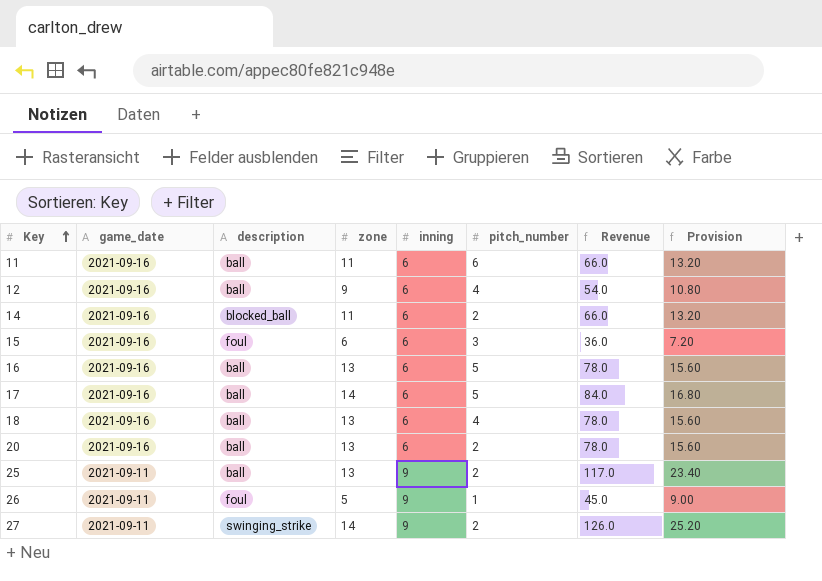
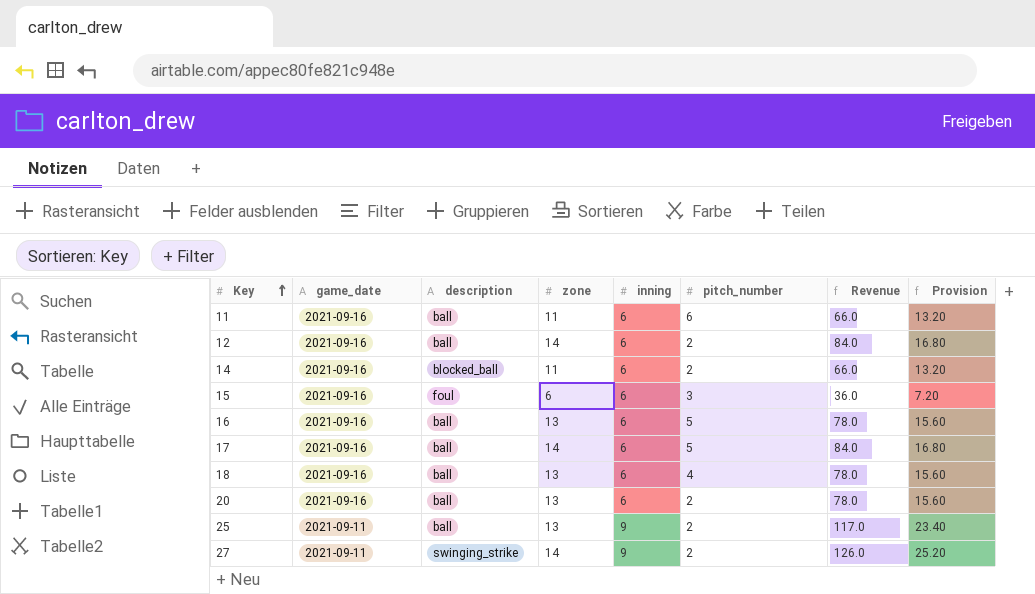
row 26: 2021-09-11 | foul | 5 | 9 | 1 | 45.0 | 9.00 -> none
12 | zone: 9 -> 14
12 | pitch_number: 4 -> 2
12 | Revenue: 54.0 -> 84.0
12 | Provision: 10.80 -> 16.80

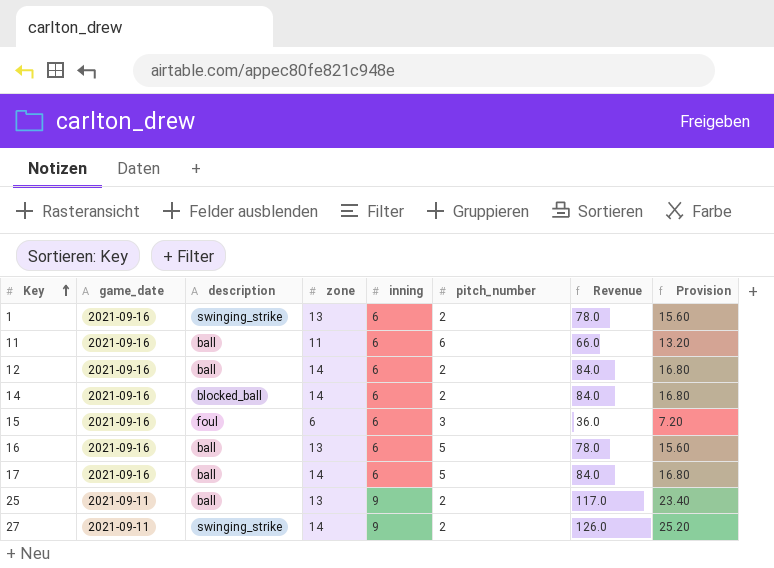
row 18: 2021-09-16 | ball | 13 | 6 | 4 | 78.0 | 15.60 -> none
row 20: 2021-09-16 | ball | 13 | 6 | 2 | 78.0 | 15.60 -> none
row 1: none -> 2021-09-16 | swinging_strike | 13 | 6 | 2 | 78.0 | 15.60
14 | zone: 11 -> 14
14 | Revenue: 66.0 -> 84.0
14 | Provision: 13.20 -> 16.80

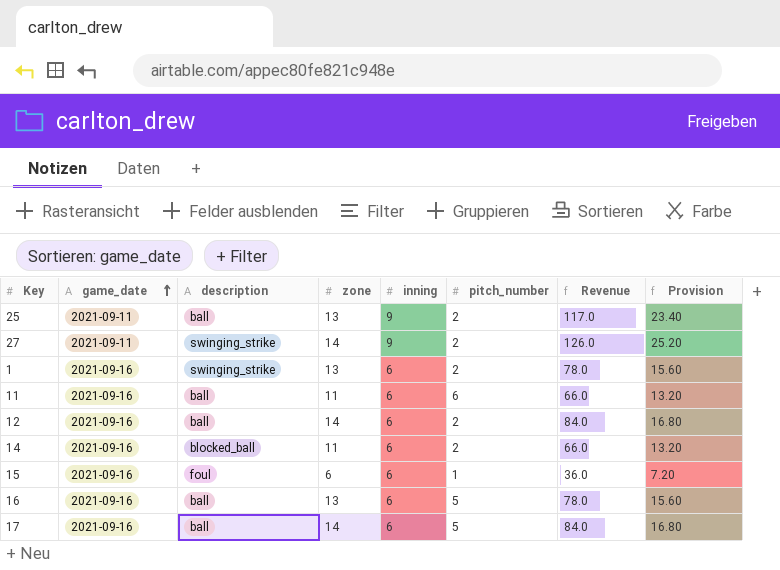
row order: Key ascending -> game_date ascending
14 | zone: 14 -> 11
14 | Revenue: 84.0 -> 66.0
14 | Provision: 16.80 -> 13.20
15 | pitch_number: 3 -> 1

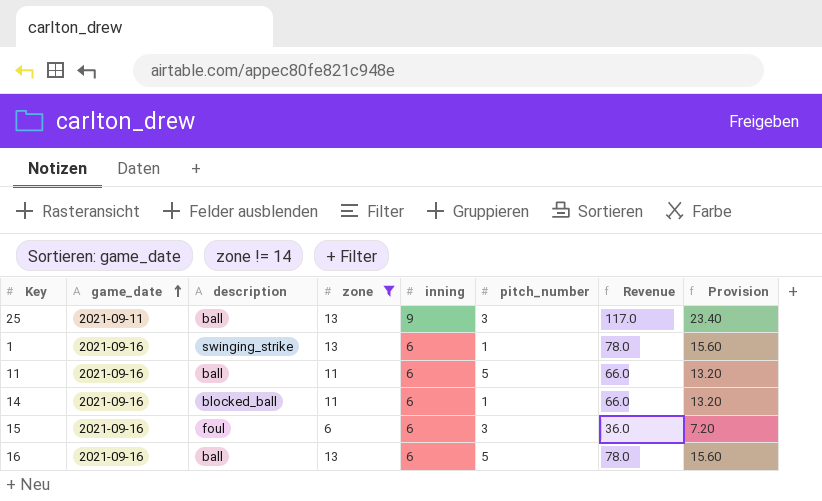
filter: none -> zone != 14
25 | pitch_number: 2 -> 3
1 | pitch_number: 2 -> 1
11 | pitch_number: 6 -> 5
14 | pitch_number: 2 -> 1
15 | pitch_number: 1 -> 3

